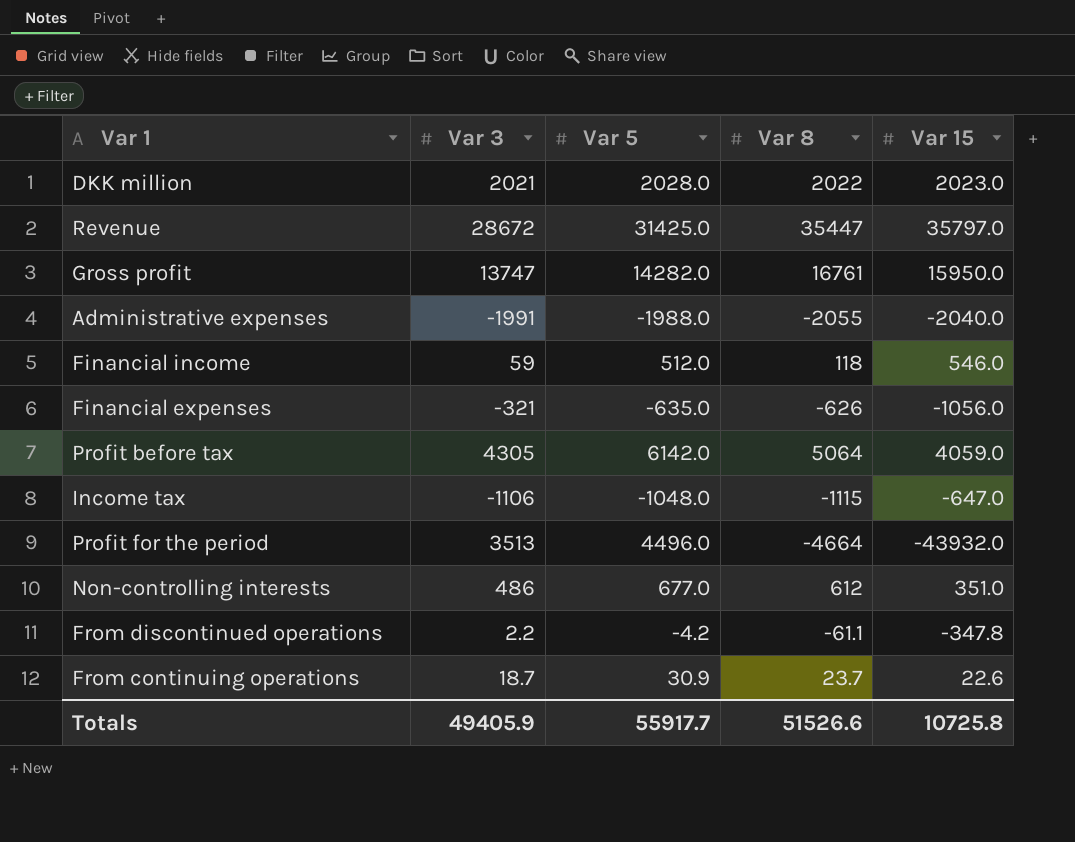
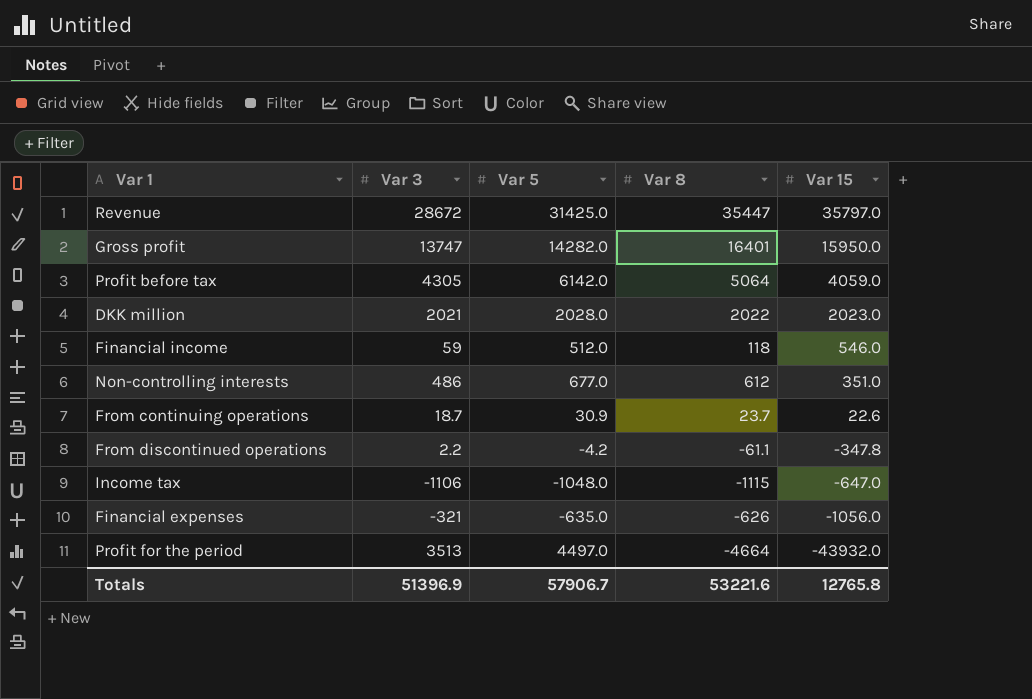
row order: none -> Var 15 descending
row Administrative expenses: -1991 | -1988.0 | -2055 | -2040.0 -> none
Gross profit | Var 8: 16761 -> 16401
Profit for the period | Var 5: 4496.0 -> 4497.0
Totals | Var 3: 49405.9 -> 51396.9
Totals | Var 5: 55917.7 -> 57906.7
Totals | Var 8: 51526.6 -> 53221.6
Totals | Var 15: 10725.8 -> 12765.8

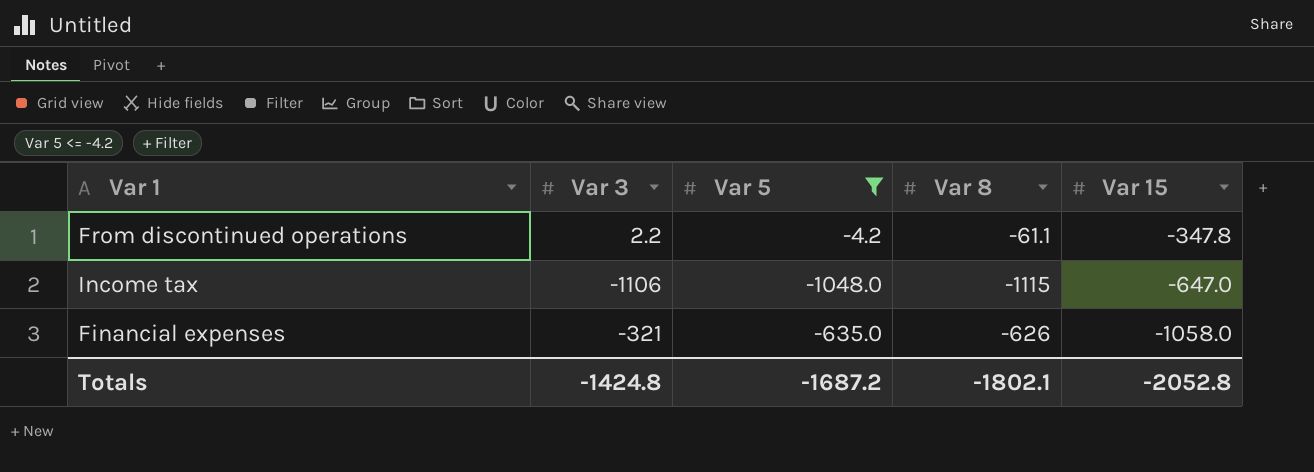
filter: none -> Var 5 <= -4.2
Financial expenses | Var 15: -1056.0 -> -1058.0
Totals | Var 3: 51396.9 -> -1424.8
Totals | Var 5: 57906.7 -> -1687.2
Totals | Var 8: 53221.6 -> -1802.1
Totals | Var 15: 12765.8 -> -2052.8

